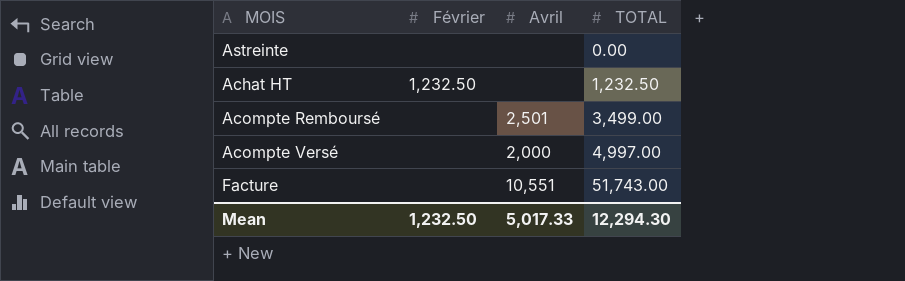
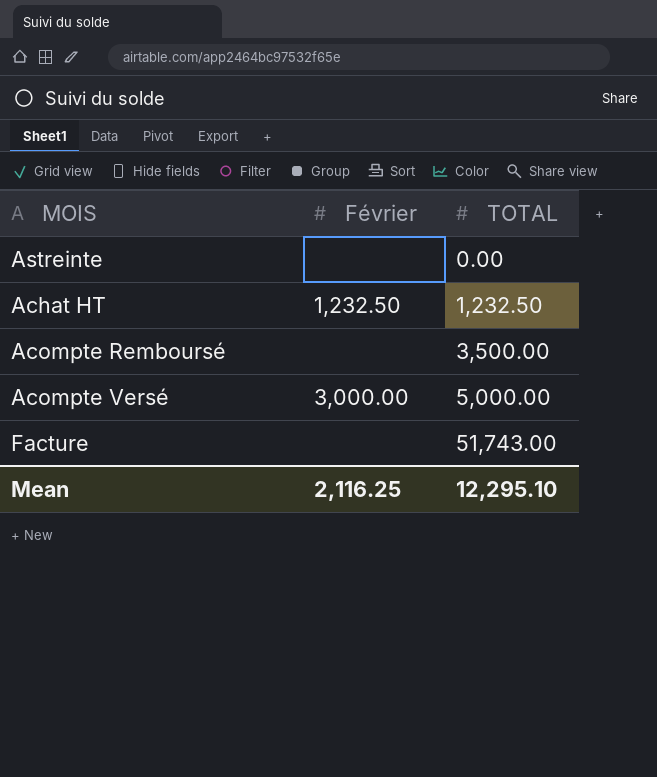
column Avril | position: 3 -> none
Acompte Remboursé | TOTAL: 3,499.00 -> 3,500.00
Acompte Versé | Février: none -> 3,000.00
Acompte Versé | TOTAL: 4,997.00 -> 5,000.00
Mean | Février: 1,232.50 -> 2,116.25
Mean | TOTAL: 12,294.30 -> 12,295.10

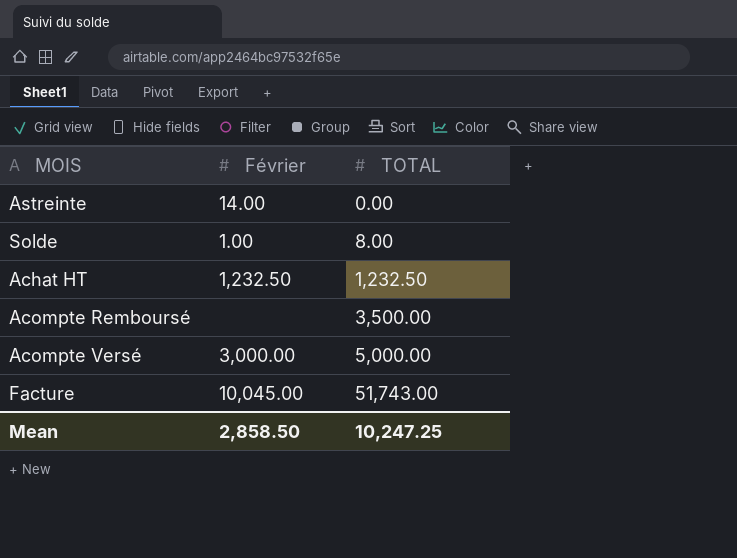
Astreinte | Février: none -> 14.00
row Solde: none -> 1.00 | 8.00
Facture | Février: none -> 10,045.00
Mean | Février: 2,116.25 -> 2,858.50
Mean | TOTAL: 12,295.10 -> 10,247.25

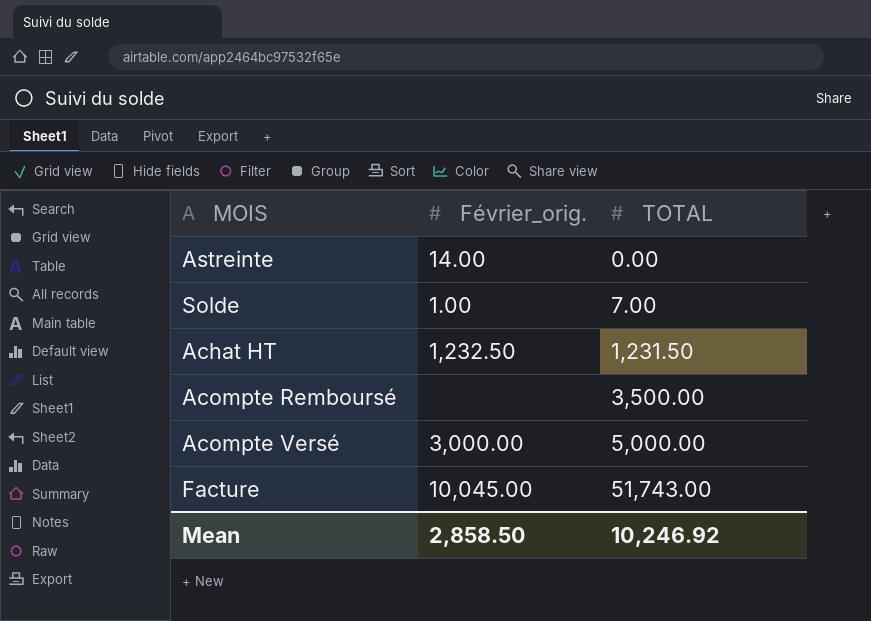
column name: Février -> Février_orig.
Solde | TOTAL: 8.00 -> 7.00
Achat HT | TOTAL: 1,232.50 -> 1,231.50
Mean | TOTAL: 10,247.25 -> 10,246.92

